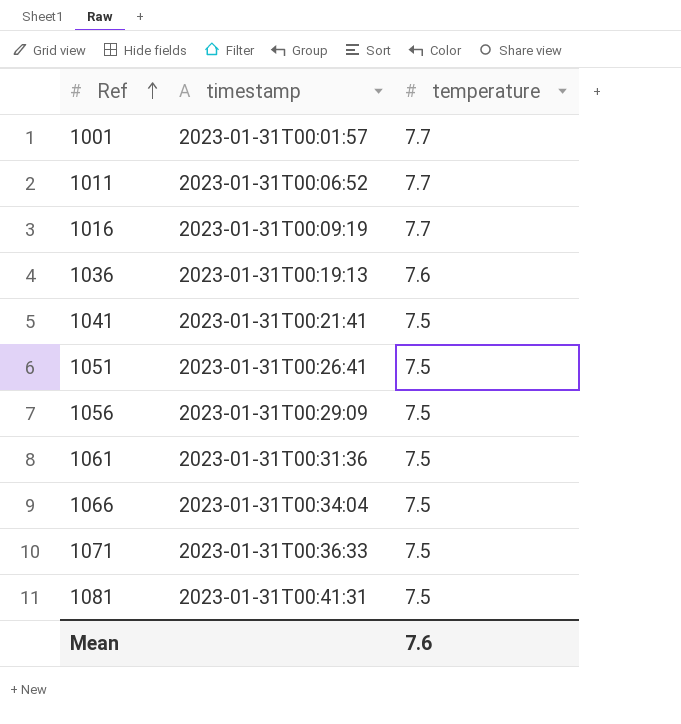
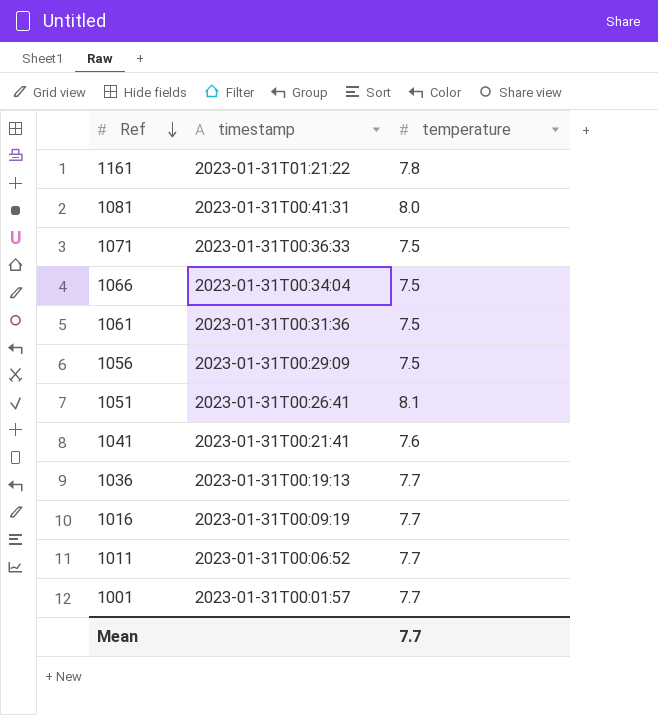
row order: Ref ascending -> Ref descending
row 1161: none -> 2023-01-31T01:21:22 | 7.8
1081 | temperature: 7.5 -> 8.0
1051 | temperature: 7.5 -> 8.1
1041 | temperature: 7.5 -> 7.6
1036 | temperature: 7.6 -> 7.7
Mean | temperature: 7.6 -> 7.7

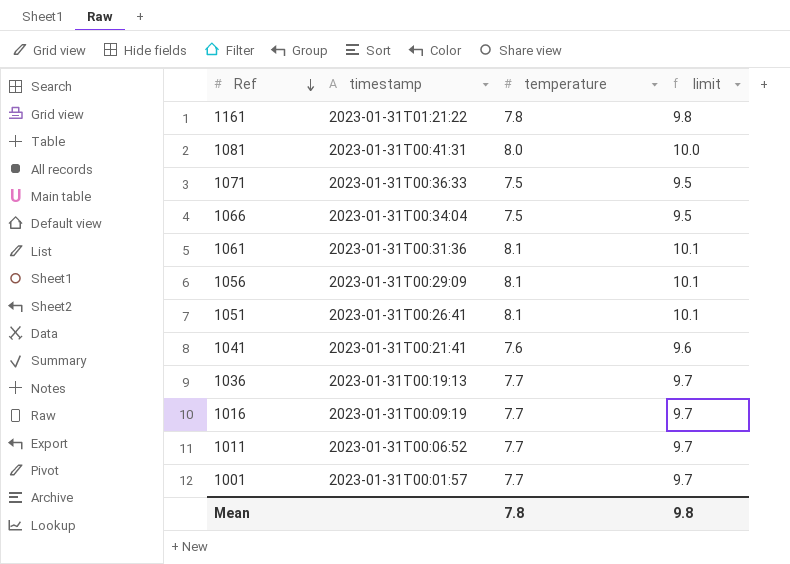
column limit | formula: none -> [temperature] + 2
1061 | temperature: 7.5 -> 8.1
1056 | temperature: 7.5 -> 8.1
Mean | temperature: 7.7 -> 7.8

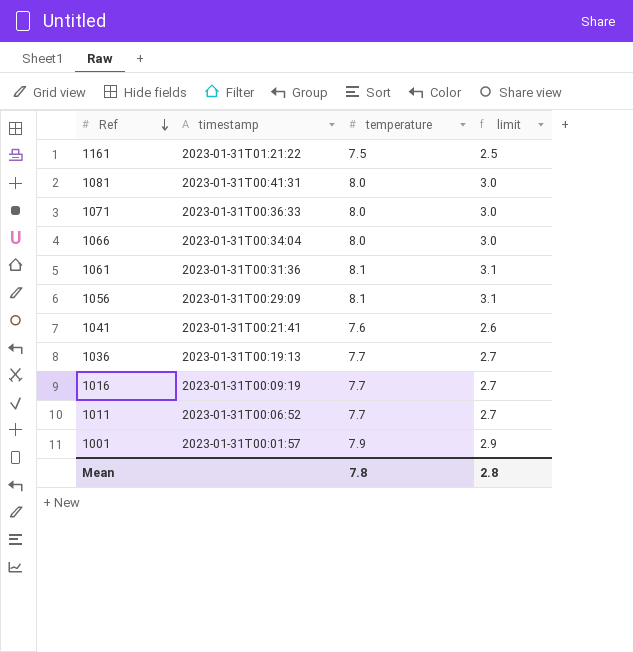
column limit | formula: [temperature] + 2 -> [temperature] - 5
row 1051: 2023-01-31T00:26:41 | 8.1 | 10.1 -> none
1161 | temperature: 7.8 -> 7.5
1071 | temperature: 7.5 -> 8.0
1066 | temperature: 7.5 -> 8.0
1001 | temperature: 7.7 -> 7.9
Mean | limit: 9.8 -> 2.8

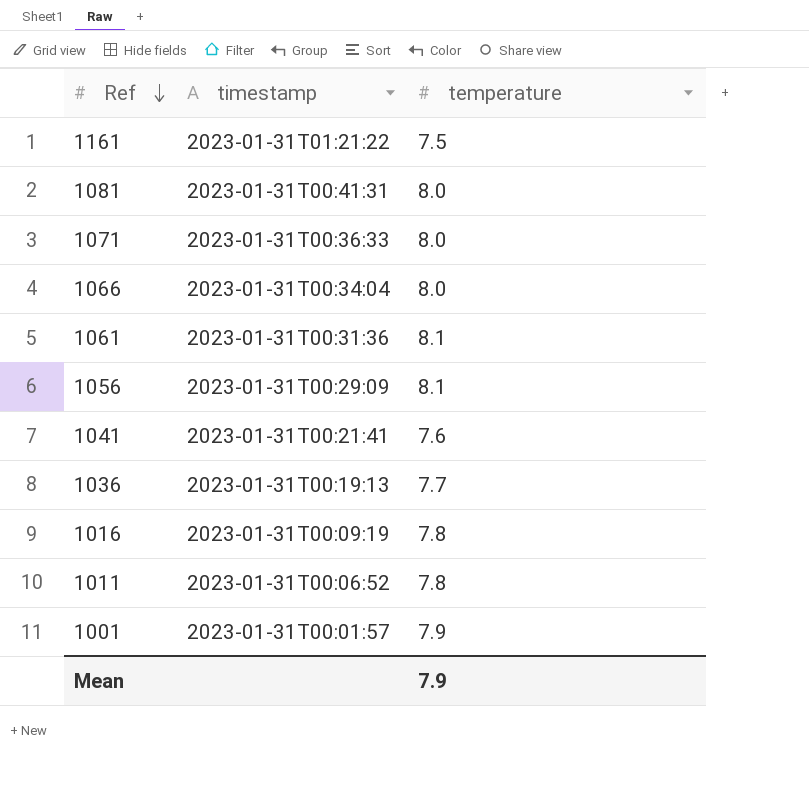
column limit | formula: [temperature] - 5 -> none
1016 | temperature: 7.7 -> 7.8
1011 | temperature: 7.7 -> 7.8
Mean | temperature: 7.8 -> 7.9

